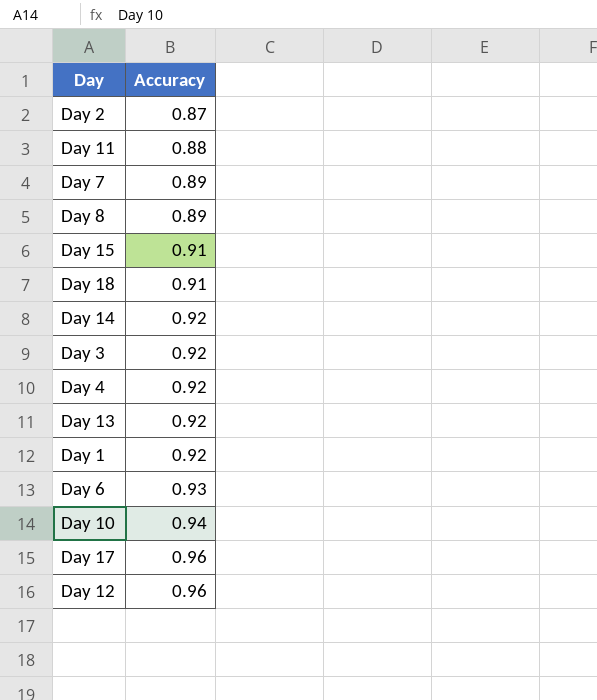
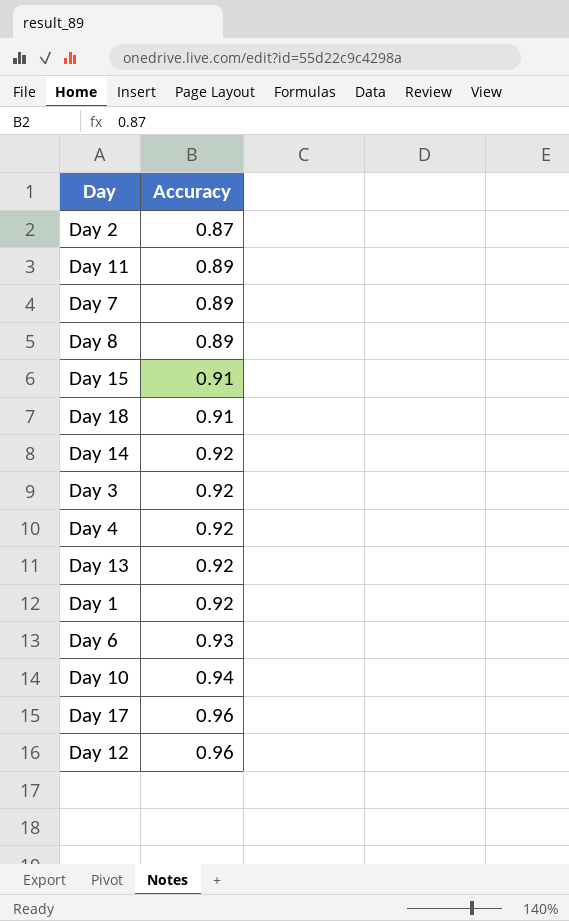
Day 11 | Accuracy: 0.88 -> 0.89

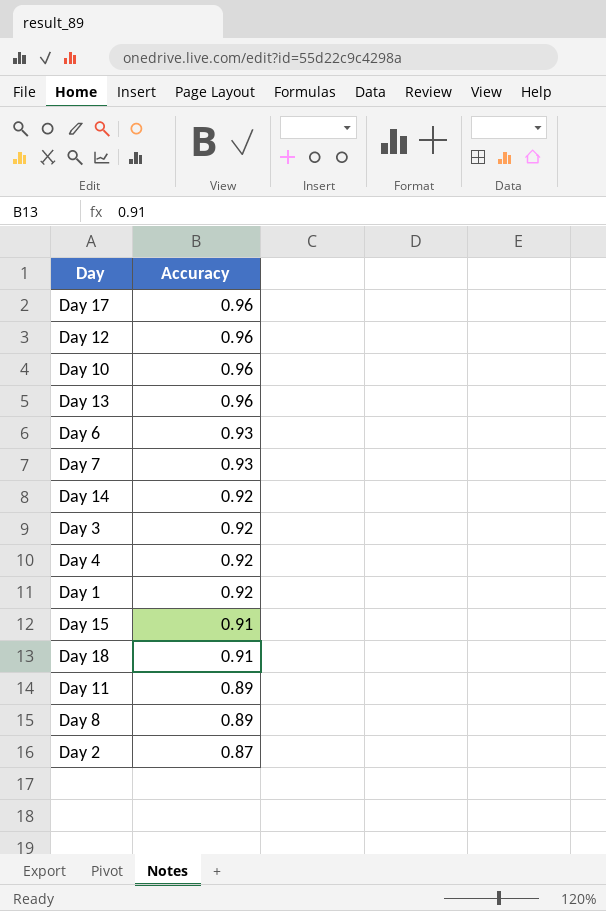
row order: Accuracy ascending -> Accuracy descending
Day 10 | Accuracy: 0.94 -> 0.96
Day 13 | Accuracy: 0.92 -> 0.96
Day 7 | Accuracy: 0.89 -> 0.93

